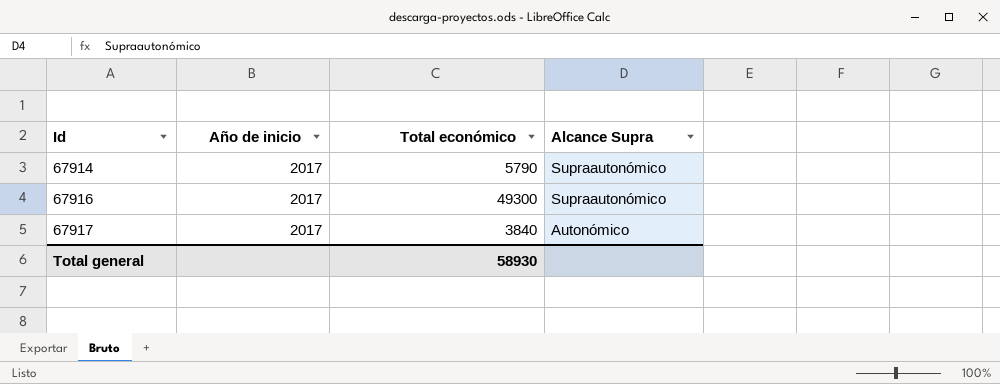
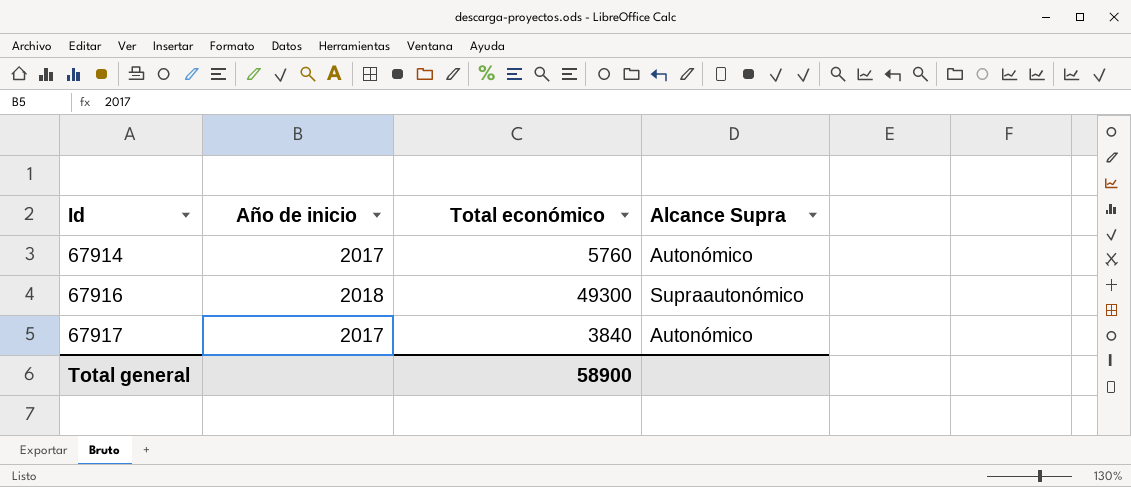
67914 | Total económico: 5790 -> 5760
67914 | Alcance Supra: Supraautonómico -> Autonómico
67916 | Año de inicio: 2017 -> 2018
Total general | Total económico: 58930 -> 58900

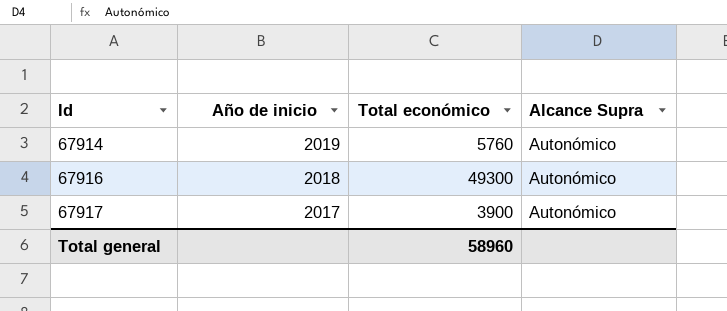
67914 | Año de inicio: 2017 -> 2019
67916 | Alcance Supra: Supraautonómico -> Autonómico
67917 | Total económico: 3840 -> 3900
Total general | Total económico: 58900 -> 58960

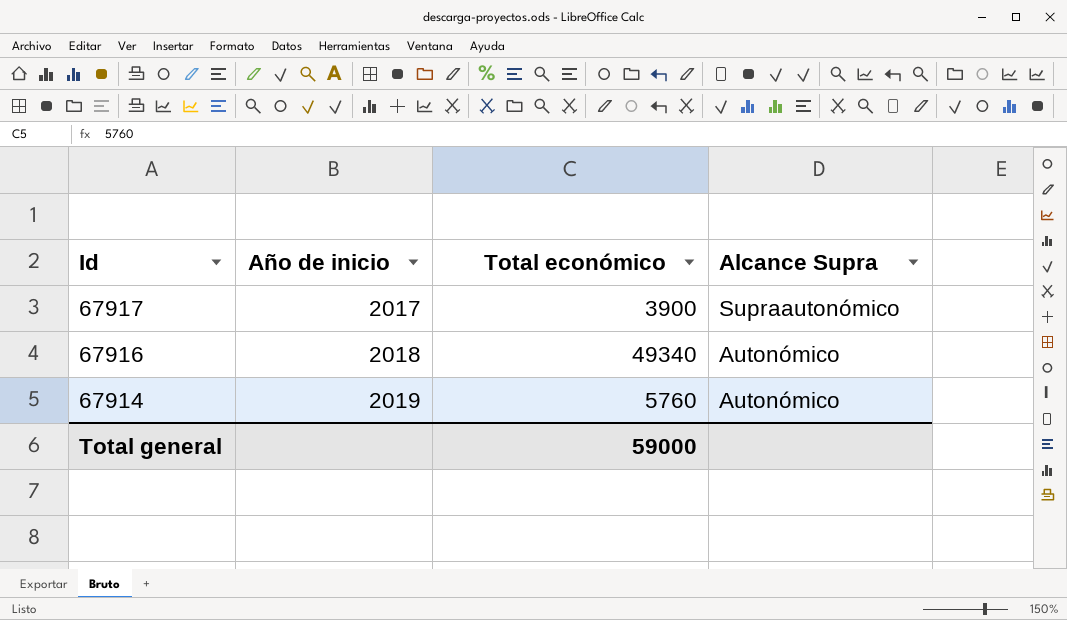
row order: Id ascending -> Id descending
67917 | Alcance Supra: Autonómico -> Supraautonómico
67916 | Total económico: 49300 -> 49340
Total general | Total económico: 58960 -> 59000

